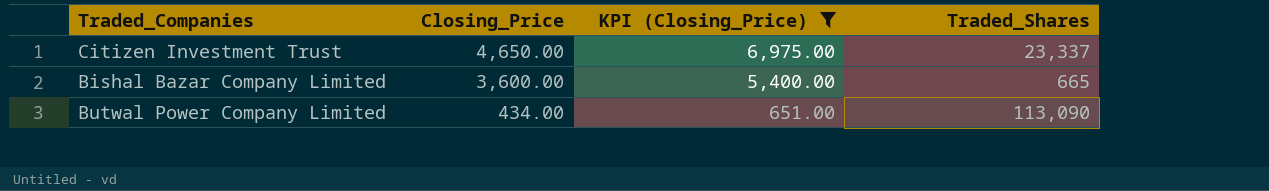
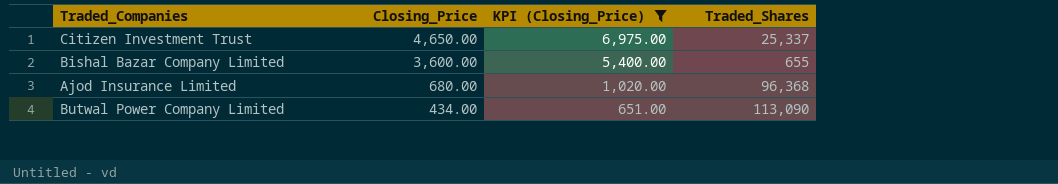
Citizen Investment Trust | Traded_Shares: 23,337 -> 25,337
Bishal Bazar Company Limited | Traded_Shares: 665 -> 655
row Ajod Insurance Limited: none -> 680.00 | 1,020.00 | 96,368

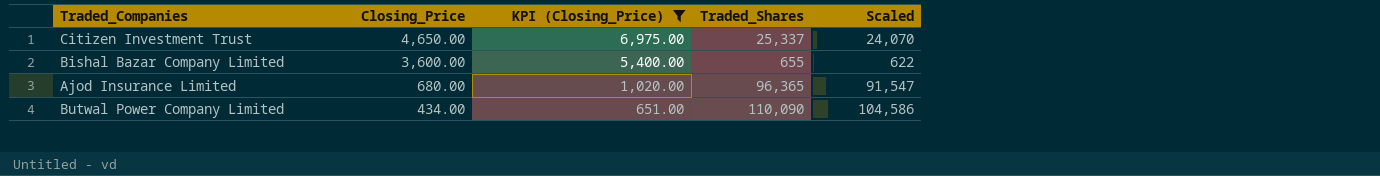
column Scaled | formula: none -> [Traded_Shares] * 0.95
Ajod Insurance Limited | Traded_Shares: 96,368 -> 96,365
Butwal Power Company Limited | Traded_Shares: 113,090 -> 110,090

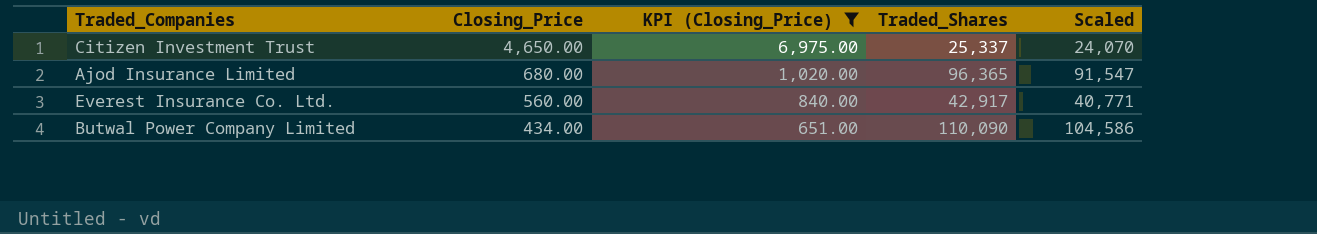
row Bishal Bazar Company Limited: 3,600.00 | 5,400.00 | 655 | 622 -> none
row Everest Insurance Co. Ltd.: none -> 560.00 | 840.00 | 42,917 | 40,771

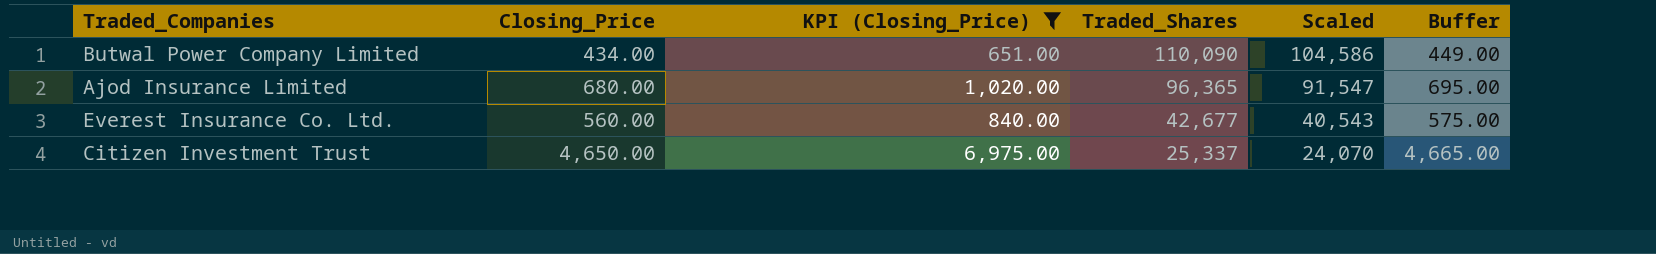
row order: Closing_Price descending -> Traded_Shares descending
column Buffer | formula: none -> [Closing_Price] + 15
Everest Insurance Co. Ltd. | Traded_Shares: 42,917 -> 42,677
Everest Insurance Co. Ltd. | Scaled: 40,771 -> 40,543

